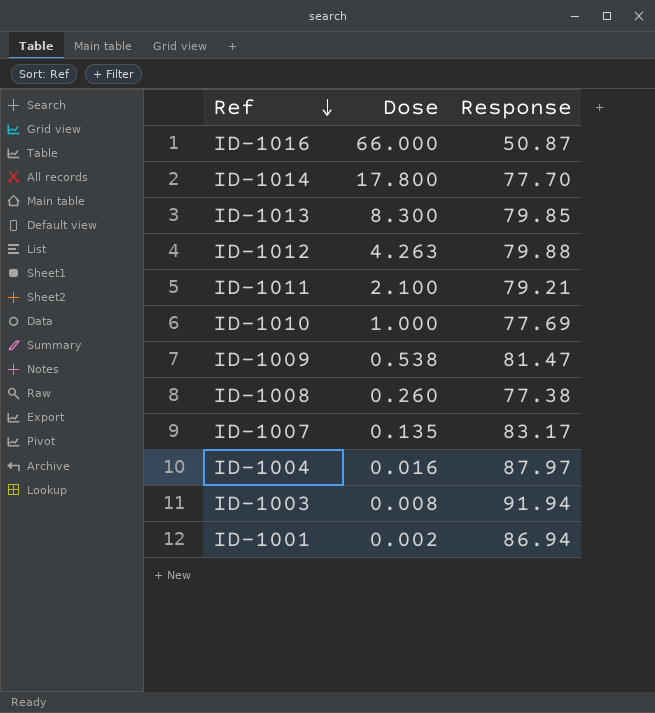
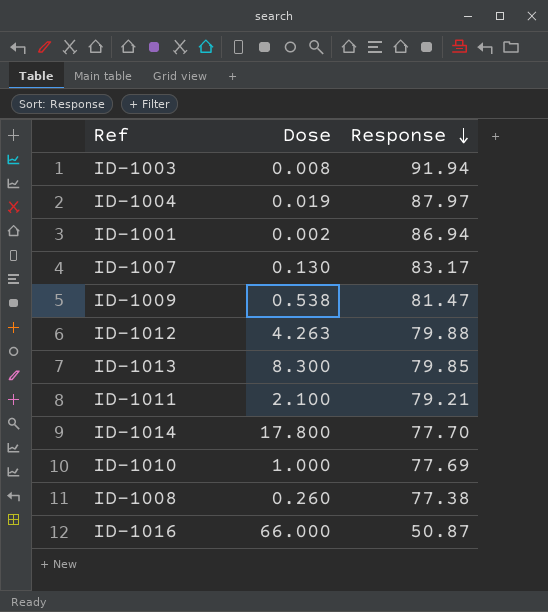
row order: Ref descending -> Response descending
ID-1004 | Dose: 0.016 -> 0.019
ID-1007 | Dose: 0.135 -> 0.130

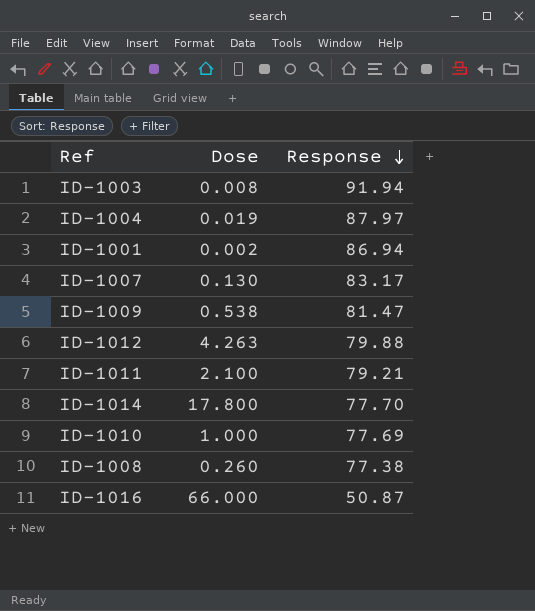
row ID-1013: 8.300 | 79.85 -> none

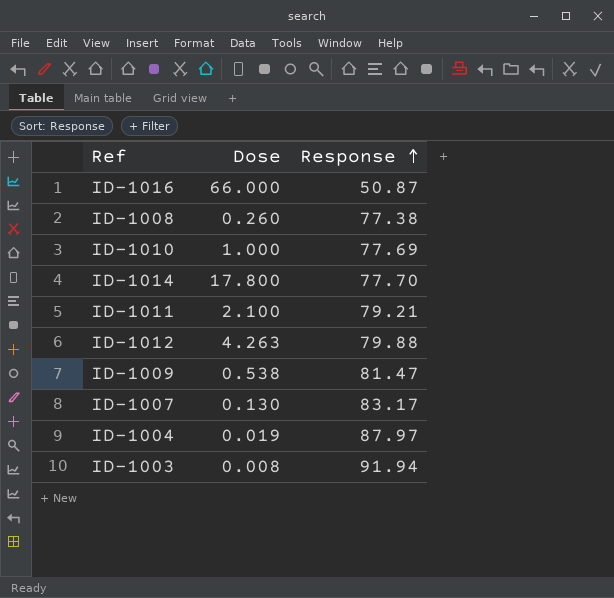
row order: Response descending -> Response ascending
row ID-1001: 0.002 | 86.94 -> none

